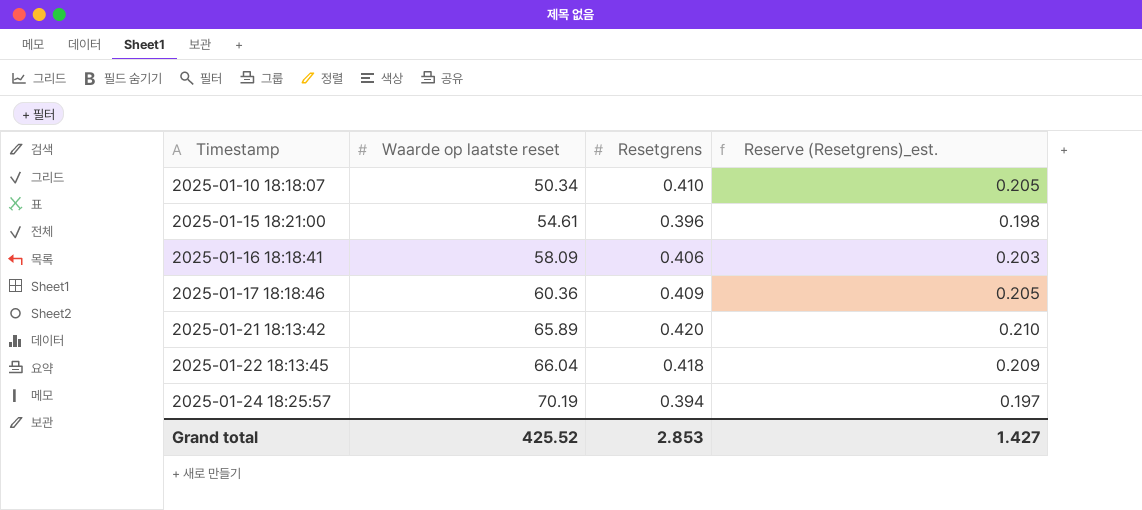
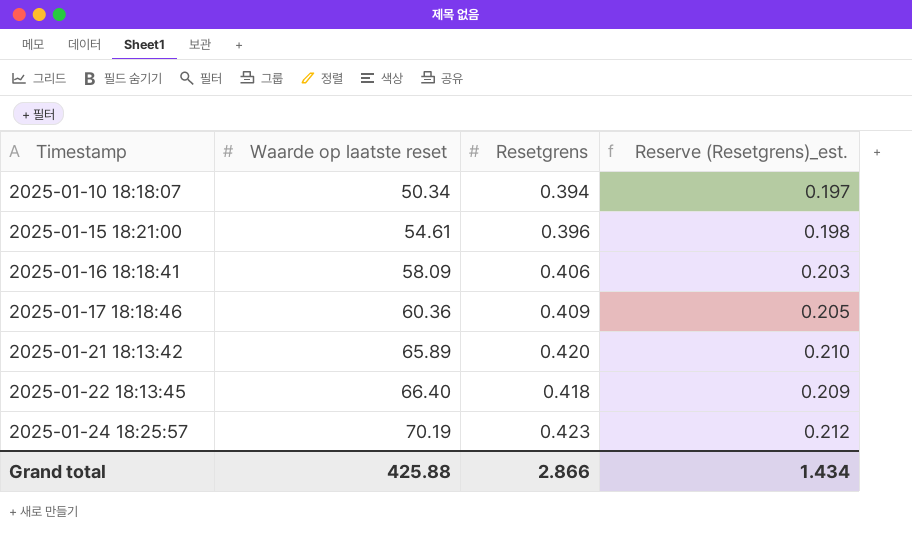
2025-01-10 18:18:07 | Resetgrens: 0.410 -> 0.394
2025-01-10 18:18:07 | Reserve (Resetgrens)_est.: 0.205 -> 0.197
2025-01-22 18:13:45 | Waarde op laatste reset: 66.04 -> 66.40
2025-01-24 18:25:57 | Resetgrens: 0.394 -> 0.423
2025-01-24 18:25:57 | Reserve (Resetgrens)_est.: 0.197 -> 0.212
Grand total | Waarde op laatste reset: 425.52 -> 425.88
Grand total | Resetgrens: 2.853 -> 2.866
Grand total | Reserve (Resetgrens)_est.: 1.427 -> 1.434

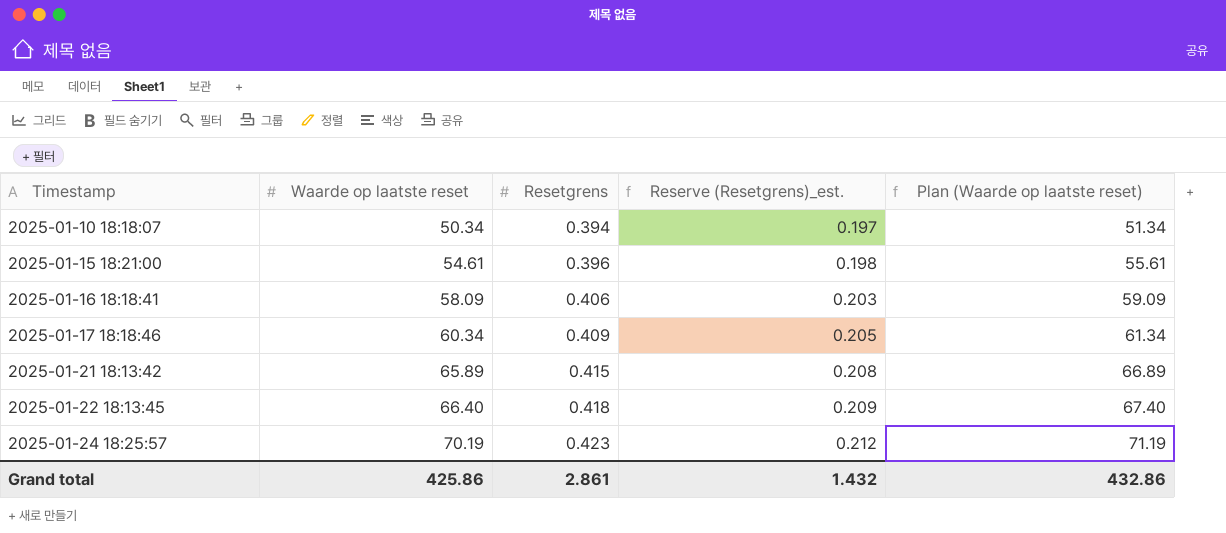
column Plan (Waarde op laatste reset) | formula: none -> [Waarde op laatste reset] + 1
2025-01-17 18:18:46 | Waarde op laatste reset: 60.36 -> 60.34
2025-01-21 18:13:42 | Resetgrens: 0.420 -> 0.415
2025-01-21 18:13:42 | Reserve (Resetgrens)_est.: 0.210 -> 0.208
Grand total | Waarde op laatste reset: 425.88 -> 425.86
Grand total | Resetgrens: 2.866 -> 2.861
Grand total | Reserve (Resetgrens)_est.: 1.434 -> 1.432

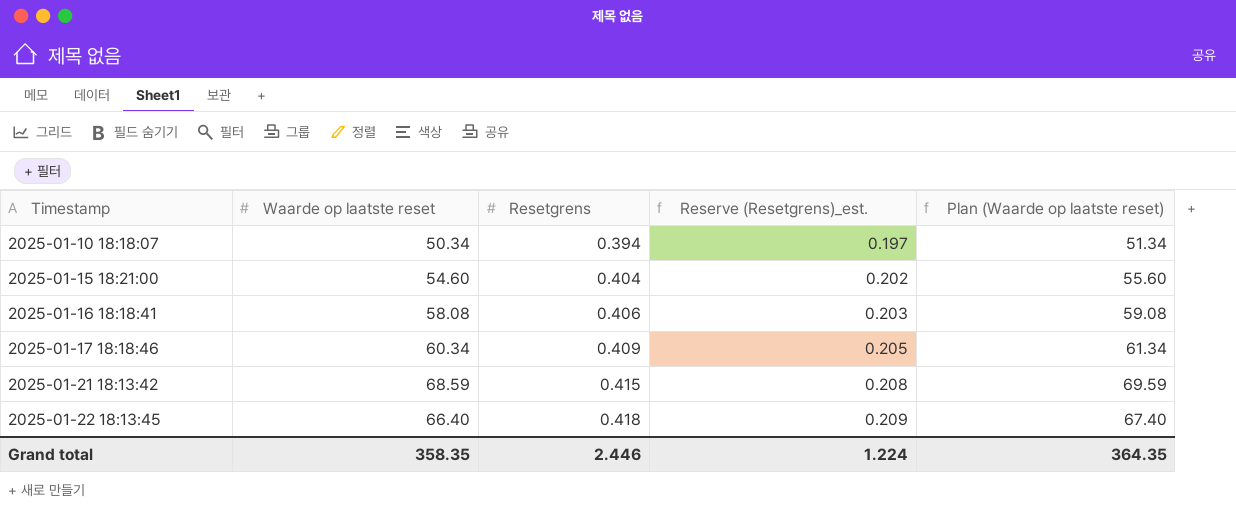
row 2025-01-24 18:25:57: 70.19 | 0.423 | 0.212 | 71.19 -> none
2025-01-15 18:21:00 | Waarde op laatste reset: 54.61 -> 54.60
2025-01-15 18:21:00 | Resetgrens: 0.396 -> 0.404
2025-01-15 18:21:00 | Reserve (Resetgrens)_est.: 0.198 -> 0.202
2025-01-15 18:21:00 | Plan (Waarde op laatste reset): 55.61 -> 55.60
2025-01-16 18:18:41 | Waarde op laatste reset: 58.09 -> 58.08
2025-01-16 18:18:41 | Plan (Waarde op laatste reset): 59.09 -> 59.08
2025-01-21 18:13:42 | Waarde op laatste reset: 65.89 -> 68.59
2025-01-21 18:13:42 | Plan (Waarde op laatste reset): 66.89 -> 69.59
Grand total | Waarde op laatste reset: 425.86 -> 358.35
Grand total | Resetgrens: 2.861 -> 2.446
Grand total | Reserve (Resetgrens)_est.: 1.432 -> 1.224
Grand total | Plan (Waarde op laatste reset): 432.86 -> 364.35

